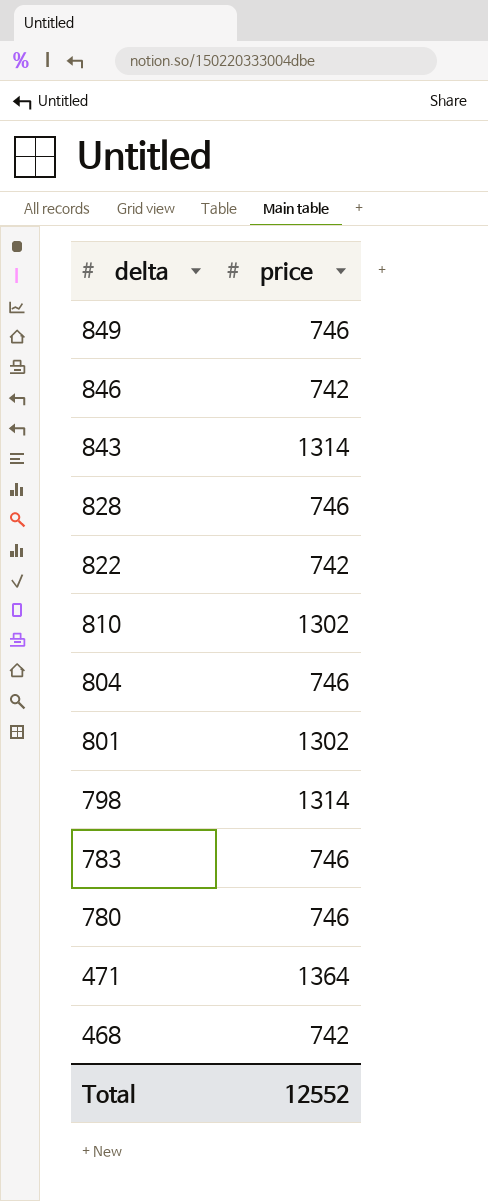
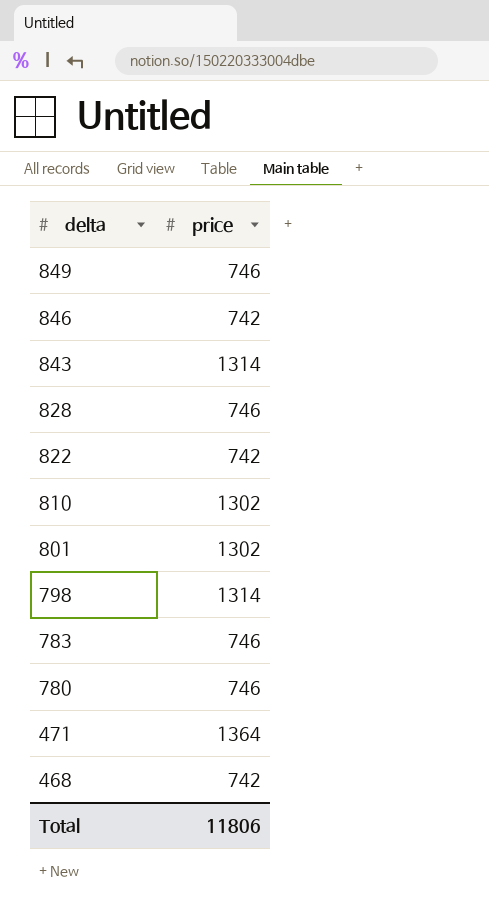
row 804: 746 -> none
Total | price: 12552 -> 11806

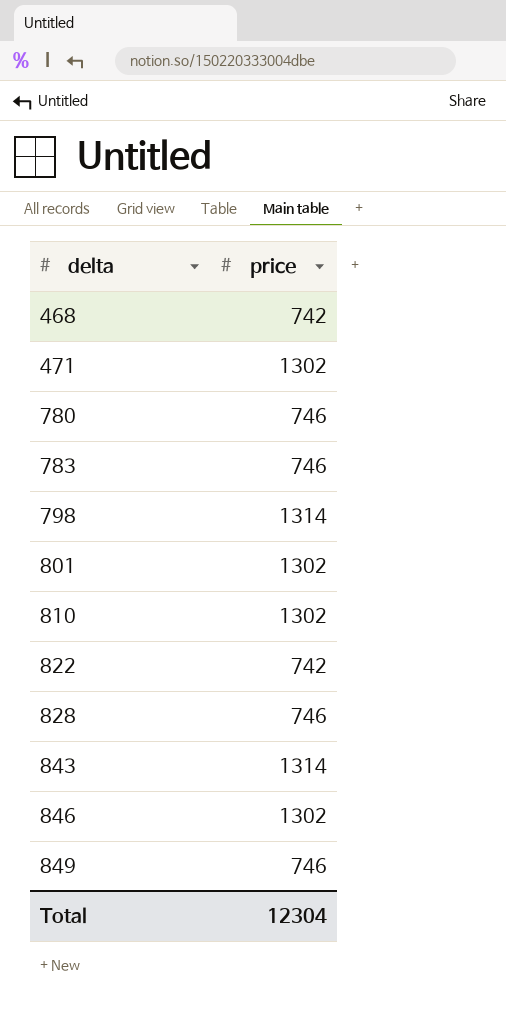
row order: delta descending -> delta ascending
471 | price: 1364 -> 1302
846 | price: 742 -> 1302
Total | price: 11806 -> 12304

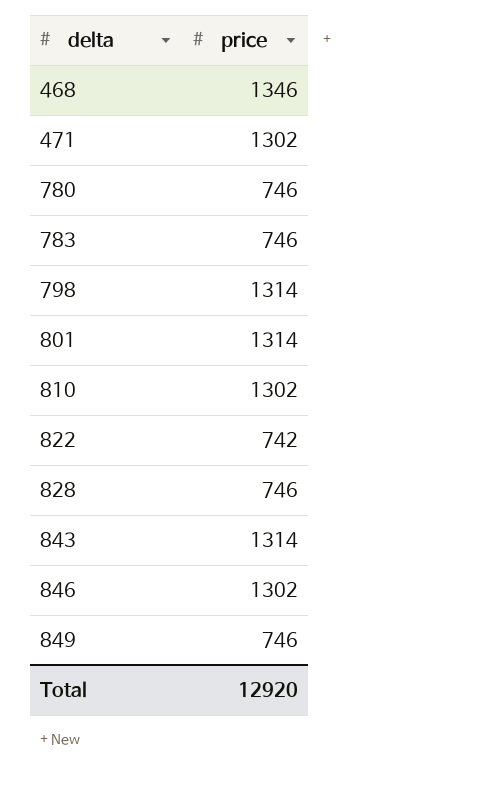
468 | price: 742 -> 1346
801 | price: 1302 -> 1314
Total | price: 12304 -> 12920

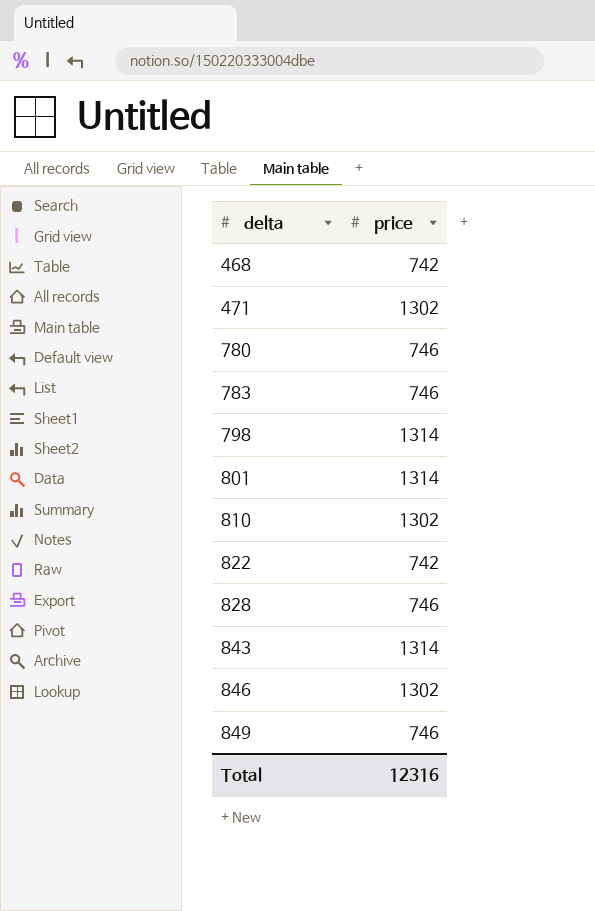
468 | price: 1346 -> 742
Total | price: 12920 -> 12316

